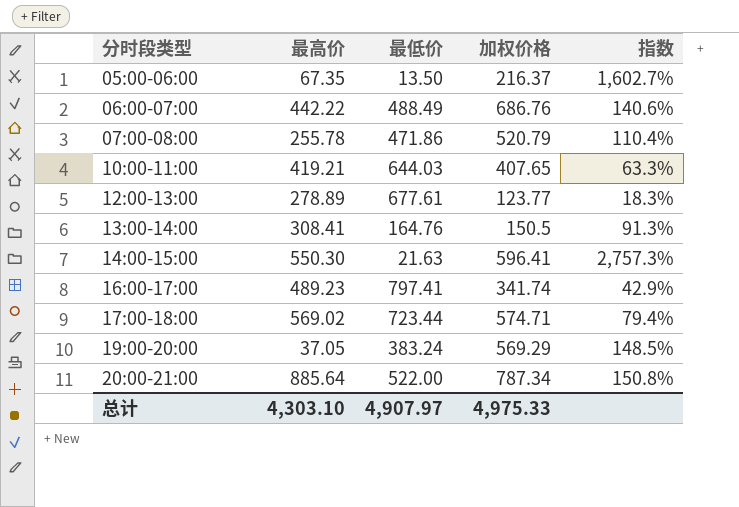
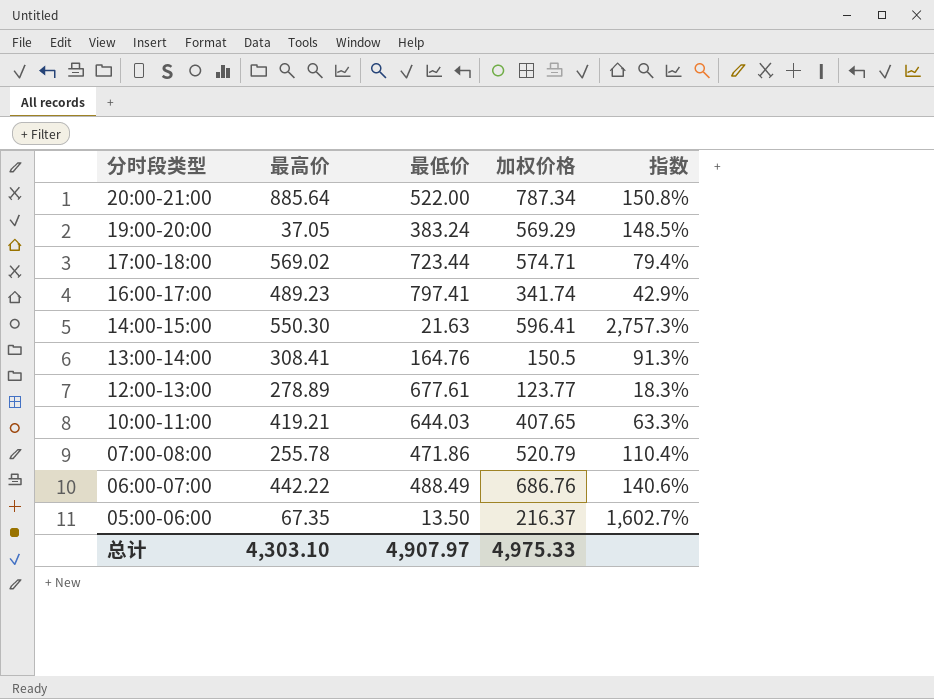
row order: 分时段类型 ascending -> 分时段类型 descending

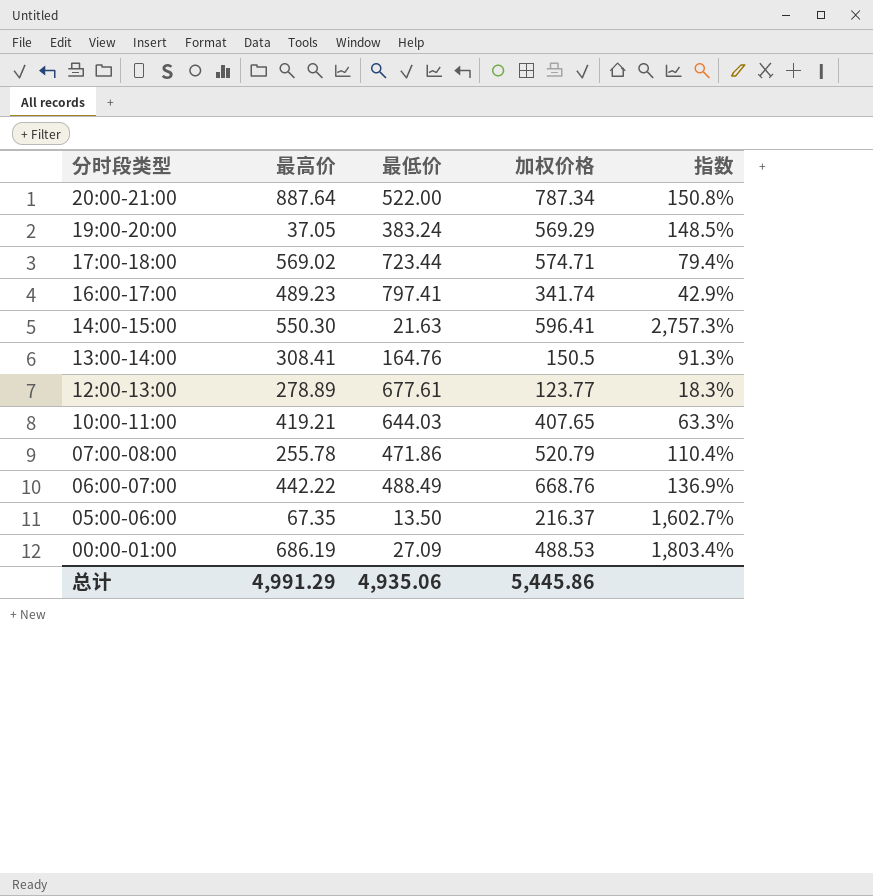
20:00-21:00 | 最高价: 885.64 -> 887.64
06:00-07:00 | 加权价格: 686.76 -> 668.76
06:00-07:00 | 指数: 140.6% -> 136.9%
row 00:00-01:00: none -> 686.19 | 27.09 | 488.53 | 1,803.4%
总计 | 最高价: 4,303.10 -> 4,991.29
总计 | 最低价: 4,907.97 -> 4,935.06
总计 | 加权价格: 4,975.33 -> 5,445.86

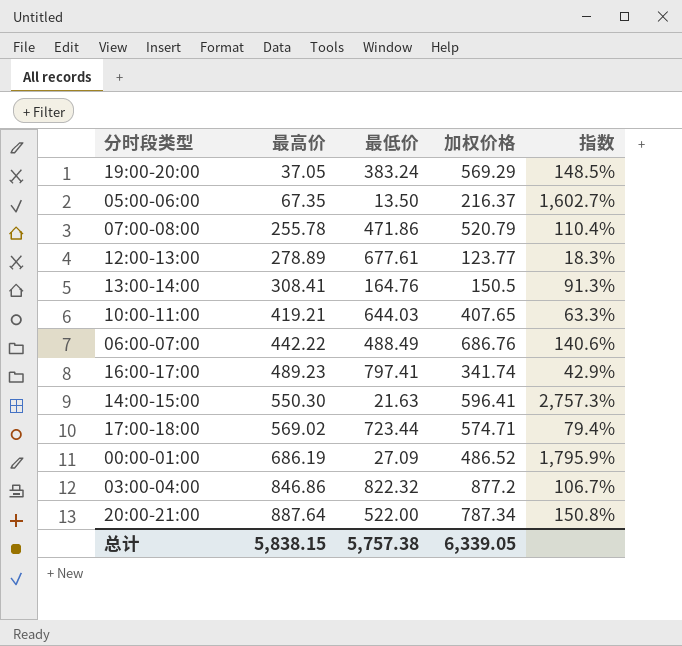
row order: 分时段类型 descending -> 最高价 ascending
06:00-07:00 | 加权价格: 668.76 -> 686.76
06:00-07:00 | 指数: 136.9% -> 140.6%
00:00-01:00 | 加权价格: 488.53 -> 486.52
00:00-01:00 | 指数: 1,803.4% -> 1,795.9%
row 03:00-04:00: none -> 846.86 | 822.32 | 877.2 | 106.7%
总计 | 最高价: 4,991.29 -> 5,838.15
总计 | 最低价: 4,935.06 -> 5,757.38
总计 | 加权价格: 5,445.86 -> 6,339.05

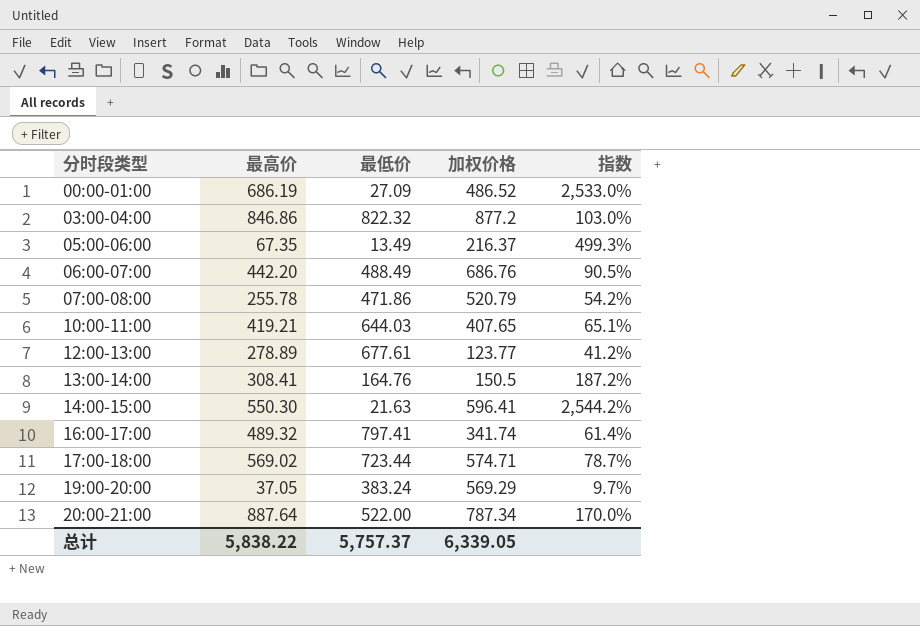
row order: 最高价 ascending -> 分时段类型 ascending
column 指数 | formula: [加权价格] / [最低价] -> [最高价] / [最低价]
05:00-06:00 | 最低价: 13.50 -> 13.49
06:00-07:00 | 最高价: 442.22 -> 442.20
16:00-17:00 | 最高价: 489.23 -> 489.32
总计 | 最高价: 5,838.15 -> 5,838.22
总计 | 最低价: 5,757.38 -> 5,757.37

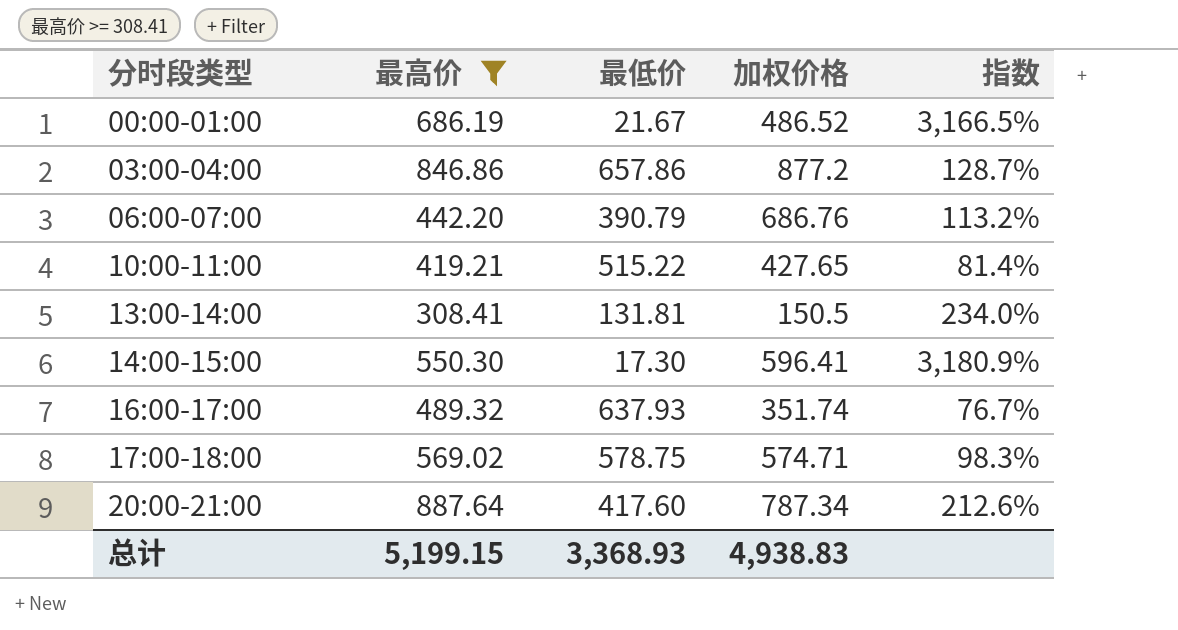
filter: none -> 最高价 >= 308.41
00:00-01:00 | 最低价: 27.09 -> 21.67
00:00-01:00 | 指数: 2,533.0% -> 3,166.5%
03:00-04:00 | 最低价: 822.32 -> 657.86
03:00-04:00 | 指数: 103.0% -> 128.7%
06:00-07:00 | 最低价: 488.49 -> 390.79
06:00-07:00 | 指数: 90.5% -> 113.2%
10:00-11:00 | 最低价: 644.03 -> 515.22
10:00-11:00 | 加权价格: 407.65 -> 427.65
10:00-11:00 | 指数: 65.1% -> 81.4%
13:00-14:00 | 最低价: 164.76 -> 131.81
13:00-14:00 | 指数: 187.2% -> 234.0%
14:00-15:00 | 最低价: 21.63 -> 17.30
14:00-15:00 | 指数: 2,544.2% -> 3,180.9%
16:00-17:00 | 最低价: 797.41 -> 637.93
16:00-17:00 | 加权价格: 341.74 -> 351.74
16:00-17:00 | 指数: 61.4% -> 76.7%
17:00-18:00 | 最低价: 723.44 -> 578.75
17:00-18:00 | 指数: 78.7% -> 98.3%
20:00-21:00 | 最低价: 522.00 -> 417.60
20:00-21:00 | 指数: 170.0% -> 212.6%
总计 | 最高价: 5,838.22 -> 5,199.15
总计 | 最低价: 5,757.37 -> 3,368.93
总计 | 加权价格: 6,339.05 -> 4,938.83

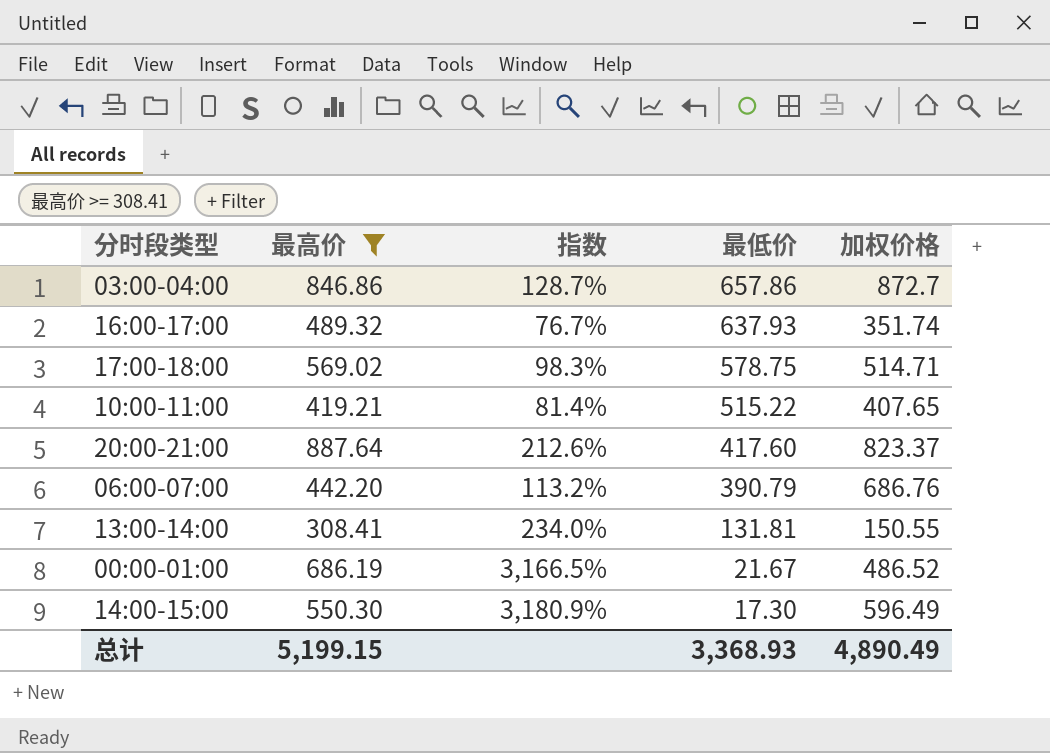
row order: 分时段类型 ascending -> 最低价 descending
column 指数 | position: 5 -> 3
03:00-04:00 | 加权价格: 877.2 -> 872.7
17:00-18:00 | 加权价格: 574.71 -> 514.71
10:00-11:00 | 加权价格: 427.65 -> 407.65
20:00-21:00 | 加权价格: 787.34 -> 823.37
13:00-14:00 | 加权价格: 150.5 -> 150.55
14:00-15:00 | 加权价格: 596.41 -> 596.49
总计 | 加权价格: 4,938.83 -> 4,890.49

